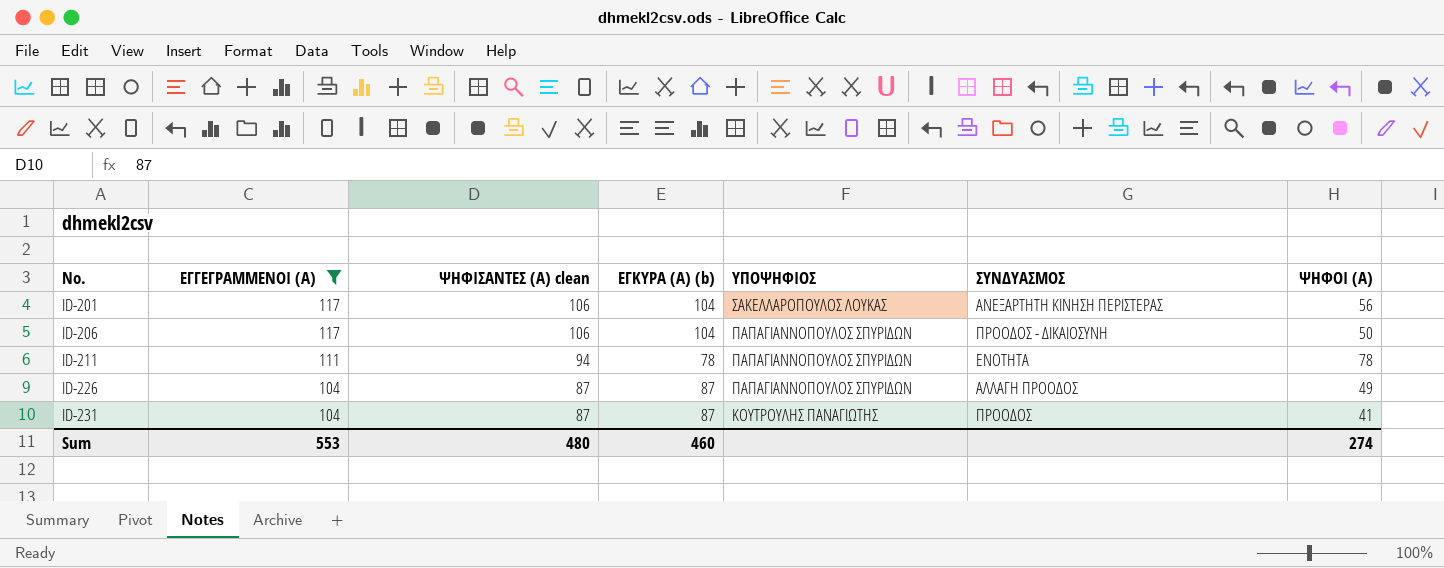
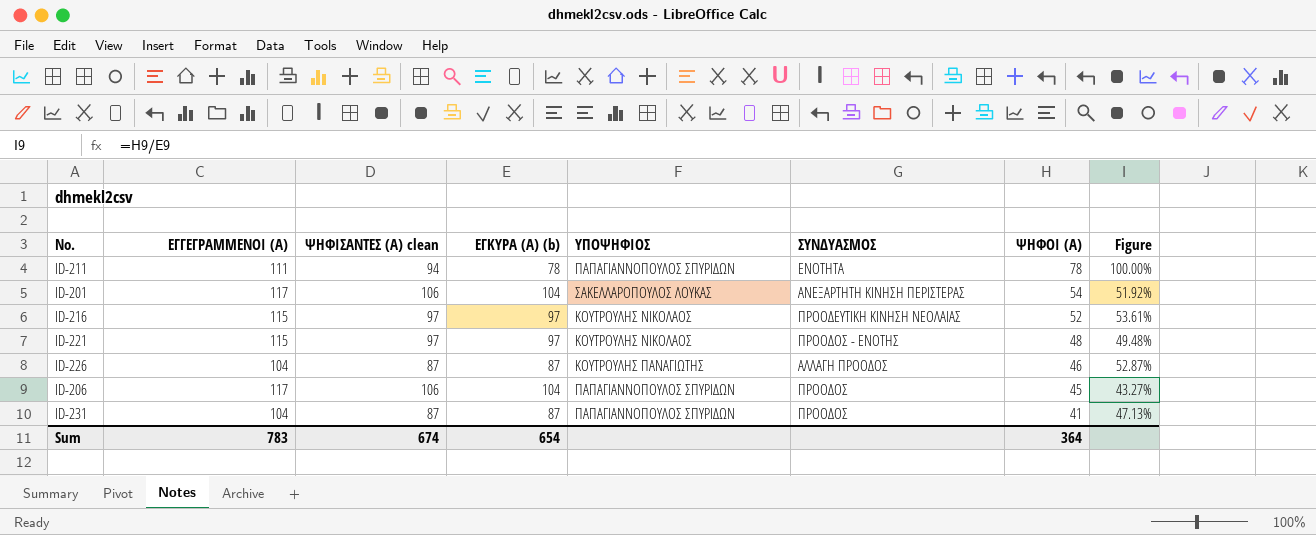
filter: ΕΓΓΕΓΡΑΜΜΕΝΟΙ (Α) != 115 -> none
row order: No. ascending -> ΨΗΦΟΙ (Α) descending
column Figure | formula: none -> [ΨΗΦΟΙ (Α)] / [ΕΓΚΥΡΑ (Α) (b)]
ID-201 | ΨΗΦΟΙ (Α): 56 -> 54
ID-226 | ΥΠΟΨΗΦΙΟΣ: ΠΑΠΑΓΙΑΝΝΟΠΟΥΛΟΣ ΣΠΥΡΙΔΩΝ -> ΚΟΥΤΡΟΥΛΗΣ ΠΑΝΑΓΙΩΤΗΣ
ID-226 | ΨΗΦΟΙ (Α): 49 -> 46
ID-206 | ΣΥΝΔΥΑΣΜΟΣ: ΠΡΟΟΔΟΣ - ΔΙΚΑΙΟΣΥΝΗ -> ΠΡΟΟΔΟΣ
ID-206 | ΨΗΦΟΙ (Α): 50 -> 45
ID-231 | ΥΠΟΨΗΦΙΟΣ: ΚΟΥΤΡΟΥΛΗΣ ΠΑΝΑΓΙΩΤΗΣ -> ΠΑΠΑΓΙΑΝΝΟΠΟΥΛΟΣ ΣΠΥΡΙΔΩΝ
Sum | ΕΓΓΕΓΡΑΜΜΕΝΟΙ (Α): 553 -> 783
Sum | ΨΗΦΙΣΑΝΤΕΣ (Α) clean: 480 -> 674
Sum | ΕΓΚΥΡΑ (Α) (b): 460 -> 654
Sum | ΨΗΦΟΙ (Α): 274 -> 364

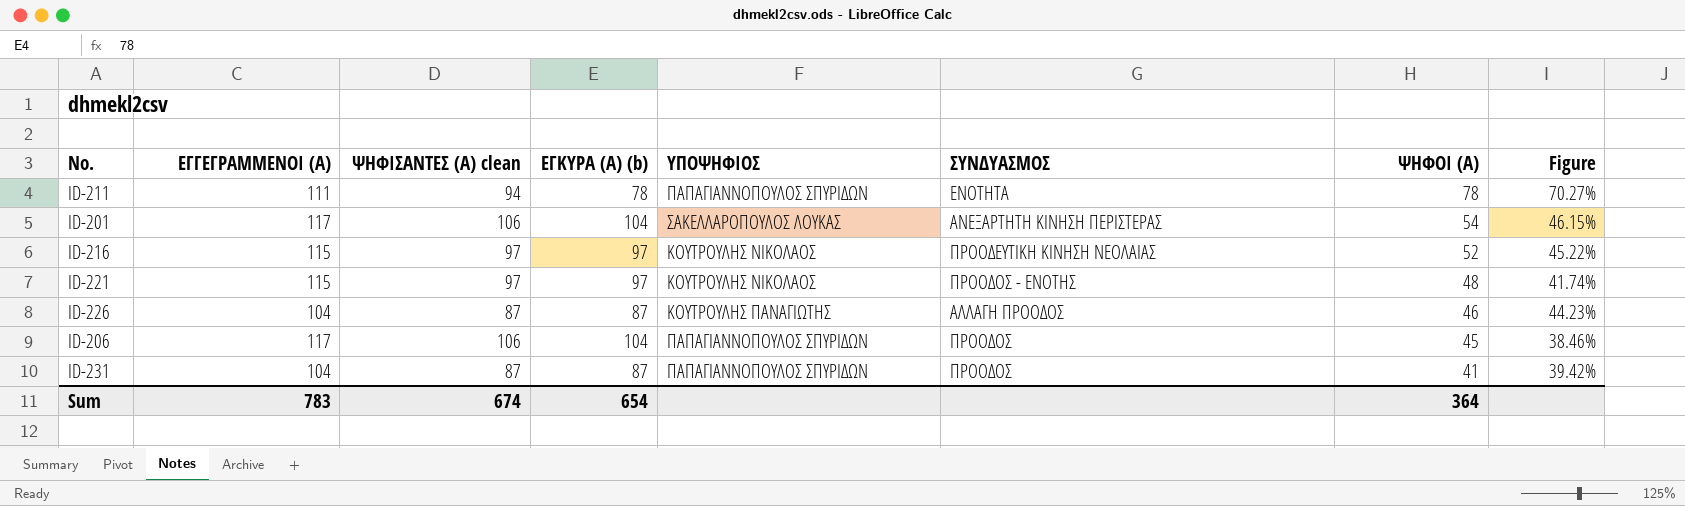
column Figure | formula: [ΨΗΦΟΙ (Α)] / [ΕΓΚΥΡΑ (Α) (b)] -> [ΨΗΦΟΙ (Α)] / [ΕΓΓΕΓΡΑΜΜΕΝΟΙ (Α)]

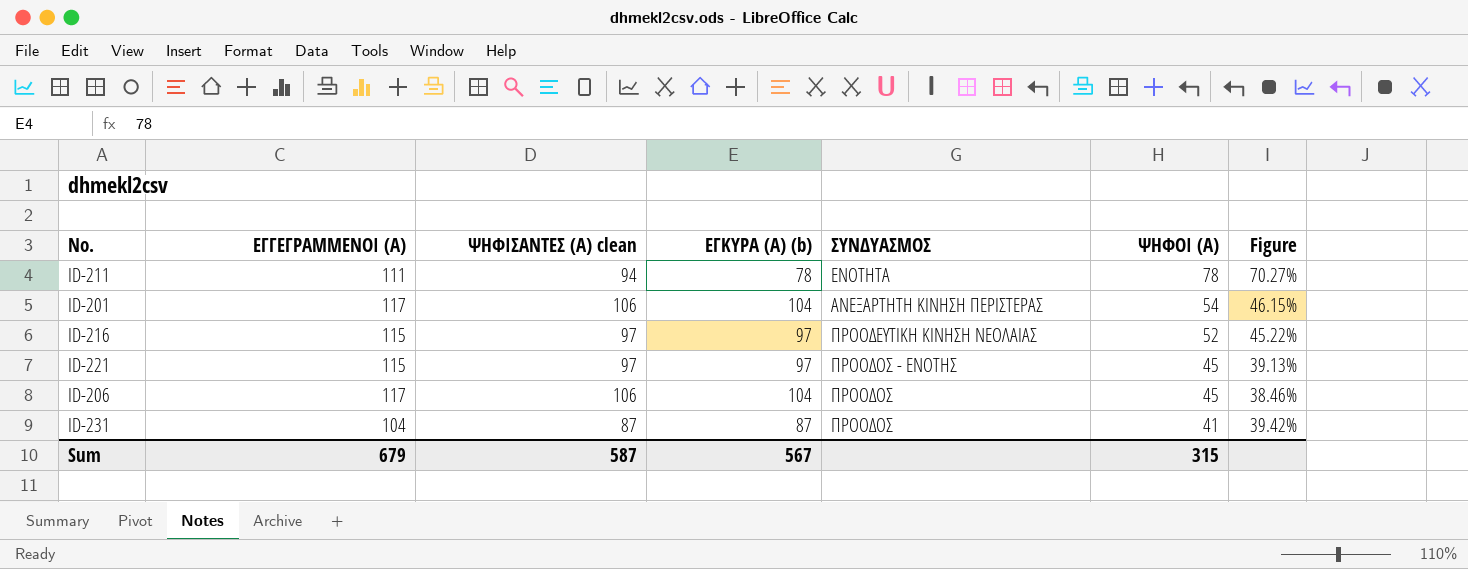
column ΥΠΟΨΗΦΙΟΣ | position: 5 -> none
row ID-226: 104 | 87 | 87 | ΚΟΥΤΡΟΥΛΗΣ ΠΑΝΑΓΙΩΤΗΣ | ΑΛΛΑΓΗ ΠΡΟΟΔΟΣ | 46 | 44.23% -> none
ID-221 | ΨΗΦΟΙ (Α): 48 -> 45
ID-221 | Figure: 41.74% -> 39.13%
Sum | ΕΓΓΕΓΡΑΜΜΕΝΟΙ (Α): 783 -> 679
Sum | ΨΗΦΙΣΑΝΤΕΣ (Α) clean: 674 -> 587
Sum | ΕΓΚΥΡΑ (Α) (b): 654 -> 567
Sum | ΨΗΦΟΙ (Α): 364 -> 315

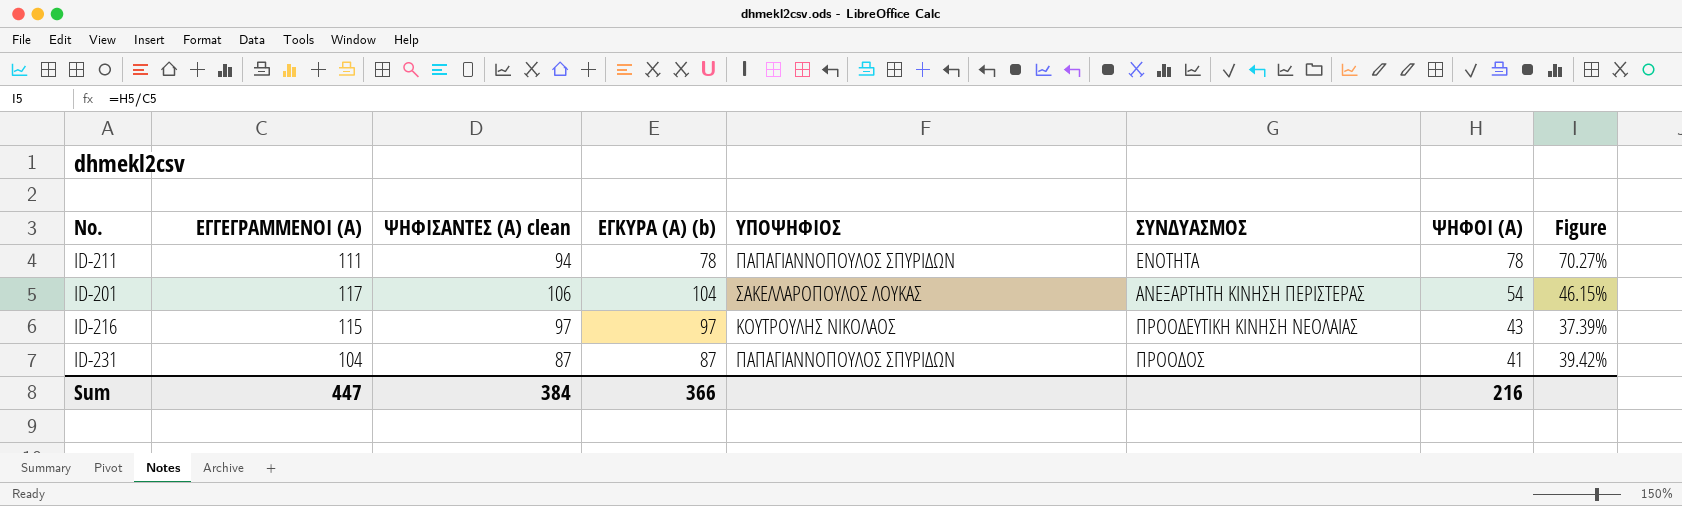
column ΥΠΟΨΗΦΙΟΣ | position: none -> 5
row ID-221: 115 | 97 | 97 | ΠΡΟΟΔΟΣ - ΕΝΟΤΗΣ | 45 | 39.13% -> none
row ID-206: 117 | 106 | 104 | ΠΡΟΟΔΟΣ | 45 | 38.46% -> none
ID-216 | ΨΗΦΟΙ (Α): 52 -> 43
ID-216 | Figure: 45.22% -> 37.39%
Sum | ΕΓΓΕΓΡΑΜΜΕΝΟΙ (Α): 679 -> 447
Sum | ΨΗΦΙΣΑΝΤΕΣ (Α) clean: 587 -> 384
Sum | ΕΓΚΥΡΑ (Α) (b): 567 -> 366
Sum | ΨΗΦΟΙ (Α): 315 -> 216

